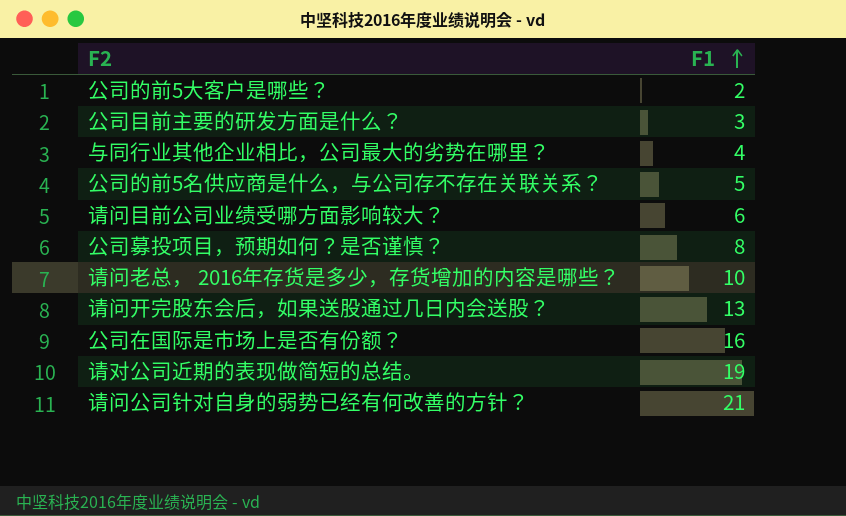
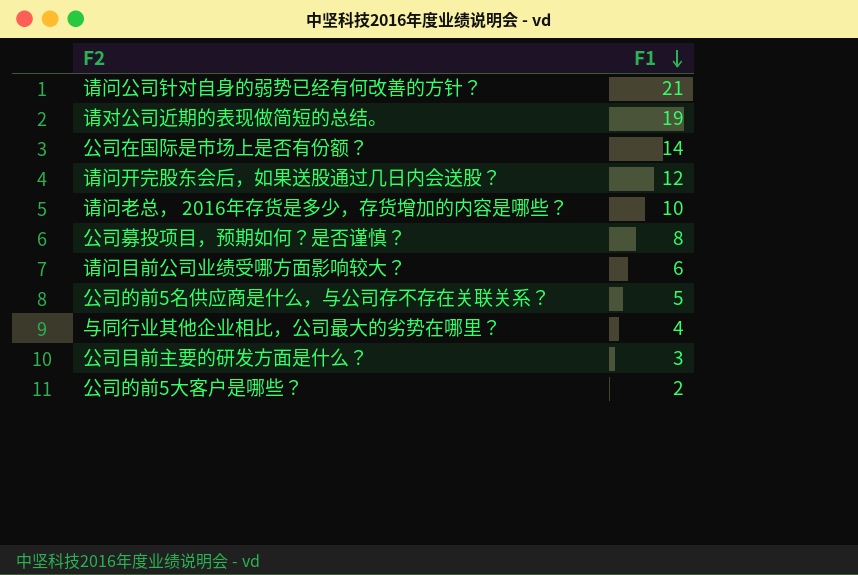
row order: F1 ascending -> F1 descending
公司在国际是市场上是否有份额？ | F1: 16 -> 14
请问开完股东会后，如果送股通过几日内会送股？ | F1: 13 -> 12

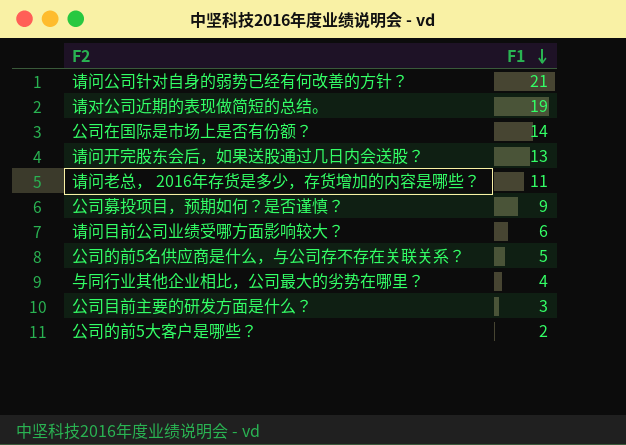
请问开完股东会后，如果送股通过几日内会送股？ | F1: 12 -> 13
请问老总， 2016年存货是多少，存货增加的内容是哪些？ | F1: 10 -> 11
公司募投项目，预期如何？是否谨慎？ | F1: 8 -> 9

